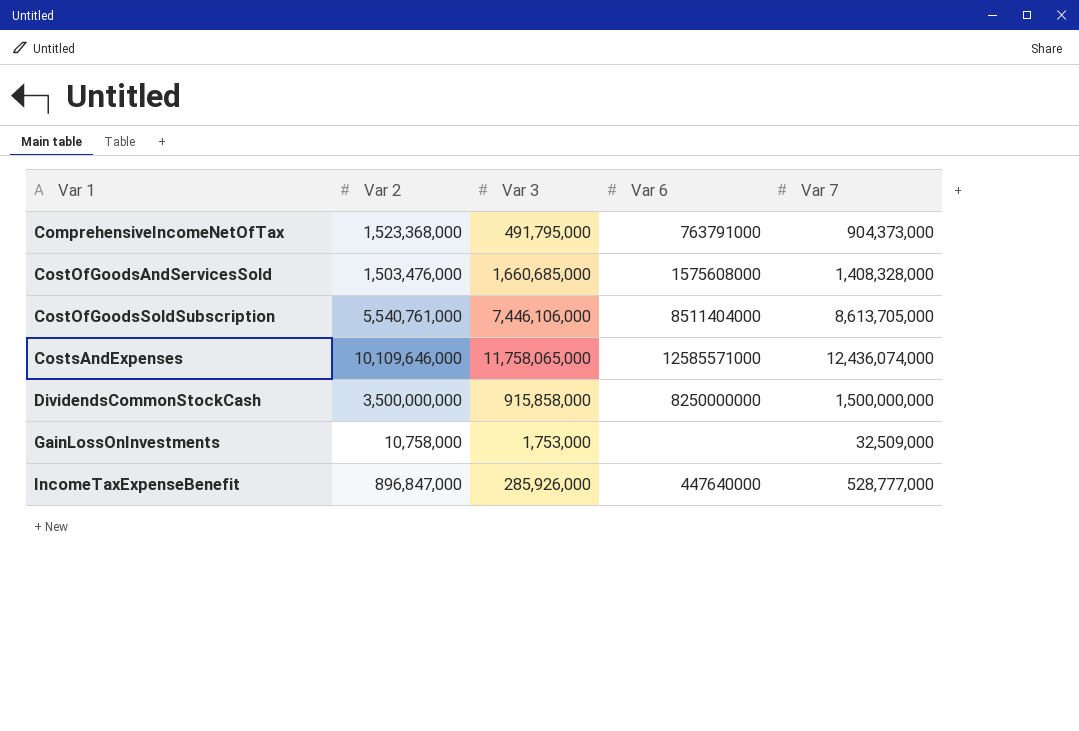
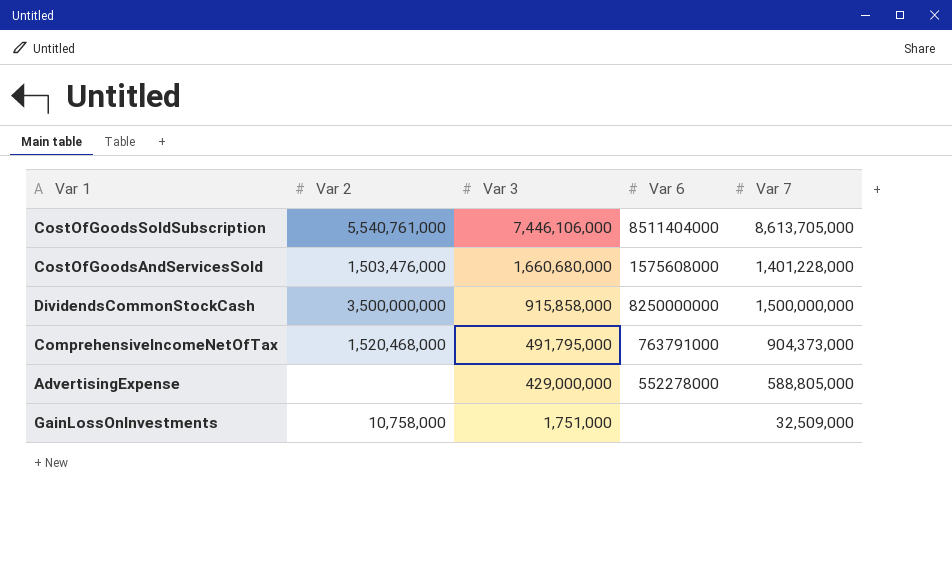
row order: Var 1 ascending -> Var 3 descending
row CostsAndExpenses: 10,109,646,000 | 11,758,065,000 | 12585571000 | 12,436,074,000 -> none
row IncomeTaxExpenseBenefit: 896,847,000 | 285,926,000 | 447640000 | 528,777,000 -> none
CostOfGoodsAndServicesSold | Var 3: 1,660,685,000 -> 1,660,680,000
CostOfGoodsAndServicesSold | Var 7: 1,408,328,000 -> 1,401,228,000
ComprehensiveIncomeNetOfTax | Var 2: 1,523,368,000 -> 1,520,468,000
row AdvertisingExpense: none -> none | 429,000,000 | 552278000 | 588,805,000
GainLossOnInvestments | Var 3: 1,753,000 -> 1,751,000

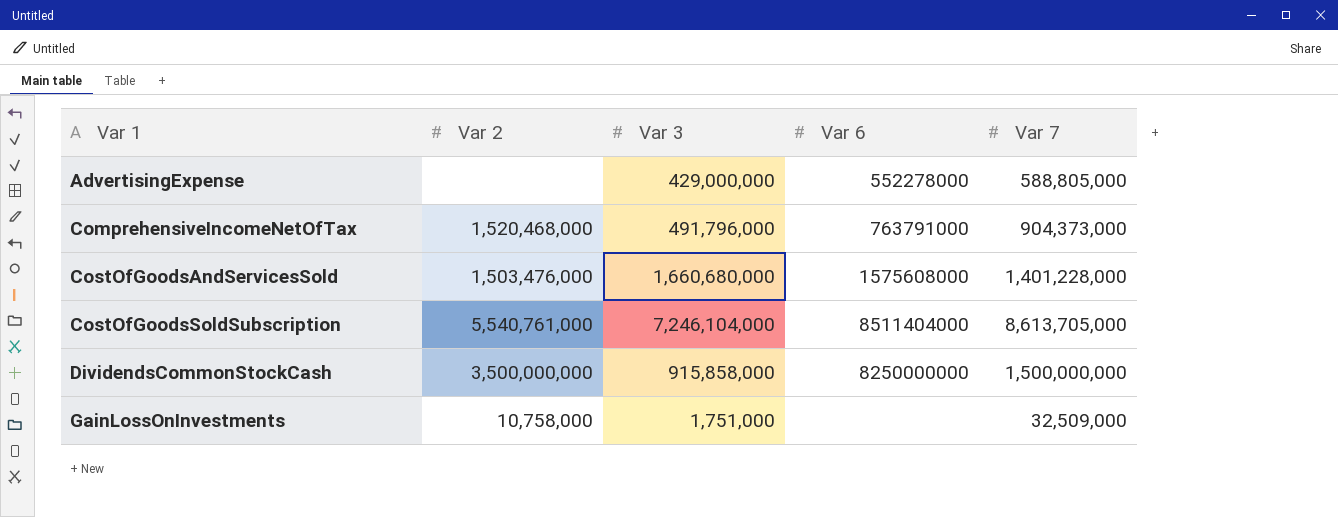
row order: Var 3 descending -> Var 1 ascending
ComprehensiveIncomeNetOfTax | Var 3: 491,795,000 -> 491,796,000
CostOfGoodsSoldSubscription | Var 3: 7,446,106,000 -> 7,246,104,000

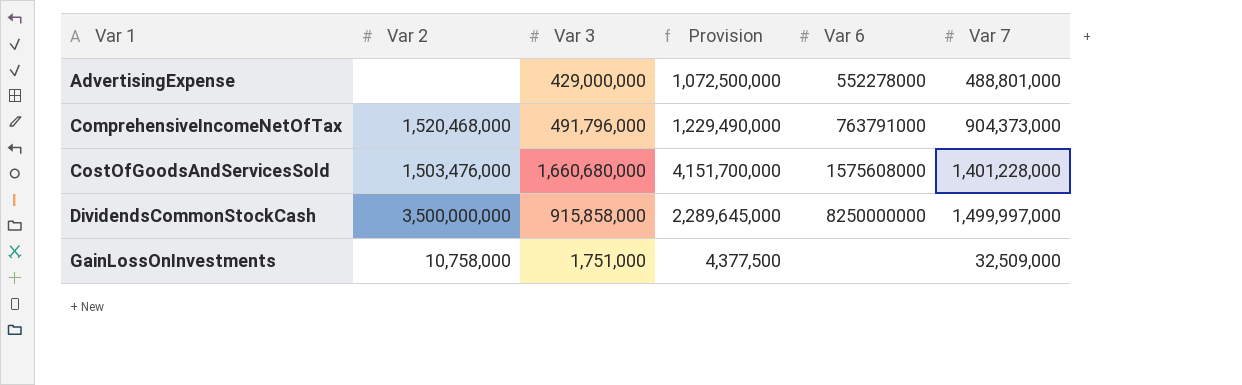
column Provision | formula: none -> [Var 3] * 2.5
row CostOfGoodsSoldSubscription: 5,540,761,000 | 7,246,104,000 | 8511404000 | 8,613,705,000 -> none
AdvertisingExpense | Var 7: 588,805,000 -> 488,801,000
DividendsCommonStockCash | Var 7: 1,500,000,000 -> 1,499,997,000

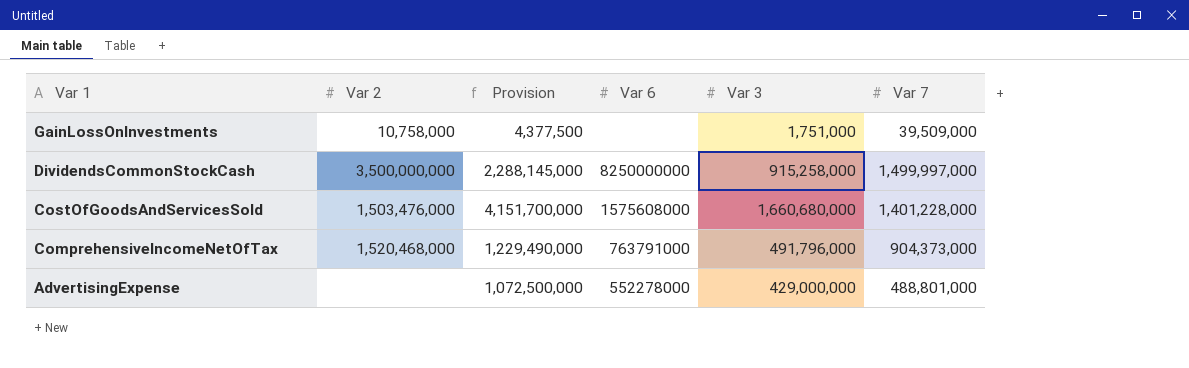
row order: Var 1 ascending -> Var 1 descending
column Var 3 | position: 3 -> 5
GainLossOnInvestments | Var 7: 32,509,000 -> 39,509,000
DividendsCommonStockCash | Provision: 2,289,645,000 -> 2,288,145,000
DividendsCommonStockCash | Var 3: 915,858,000 -> 915,258,000

